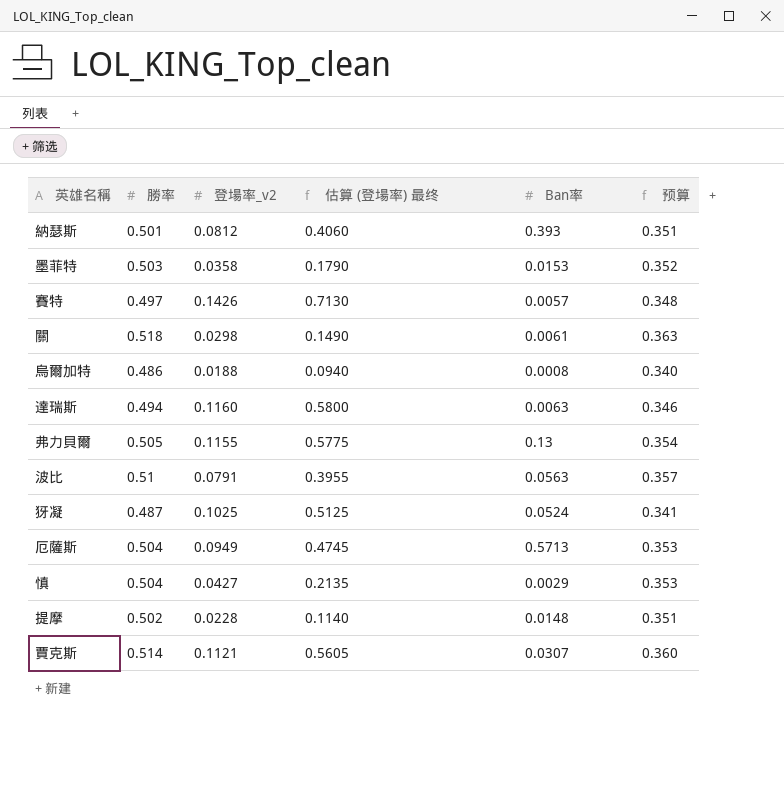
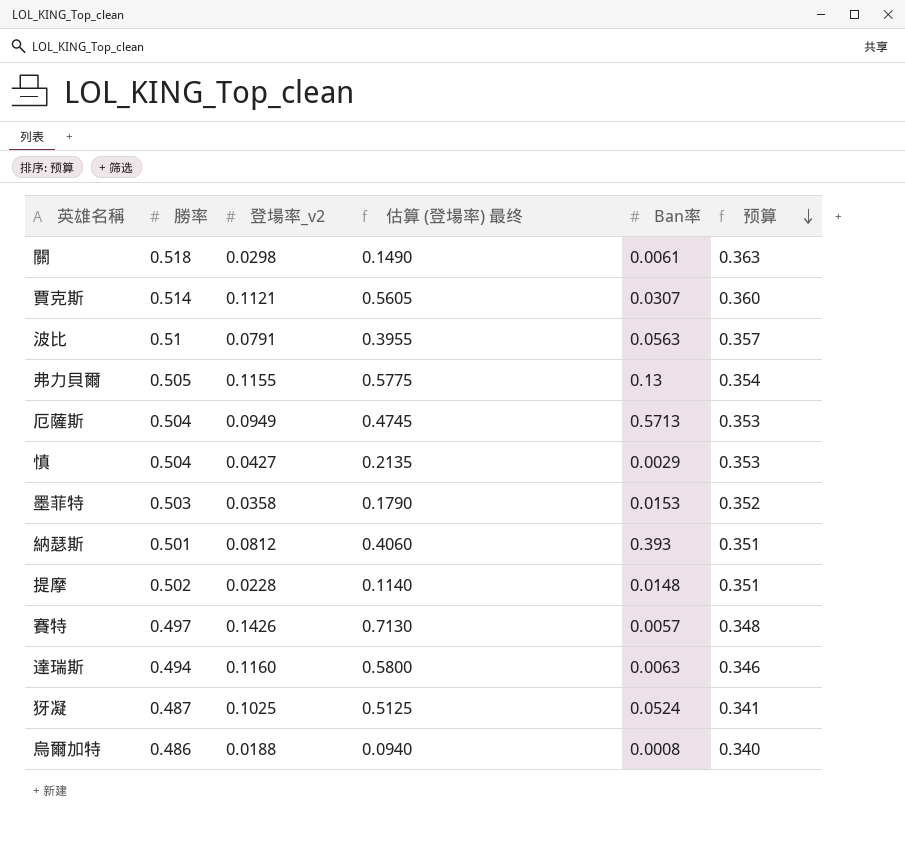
row order: none -> 预算 descending

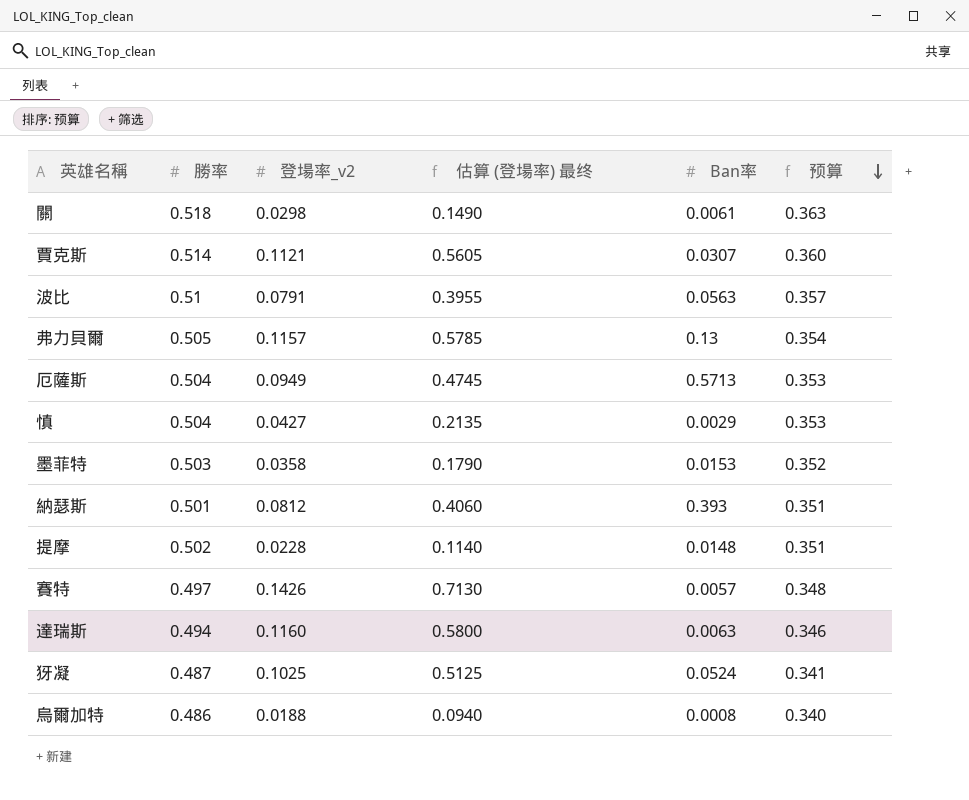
弗力貝爾 | 登場率_v2: 0.1155 -> 0.1157
弗力貝爾 | 估算 (登場率) 最终: 0.5775 -> 0.5785

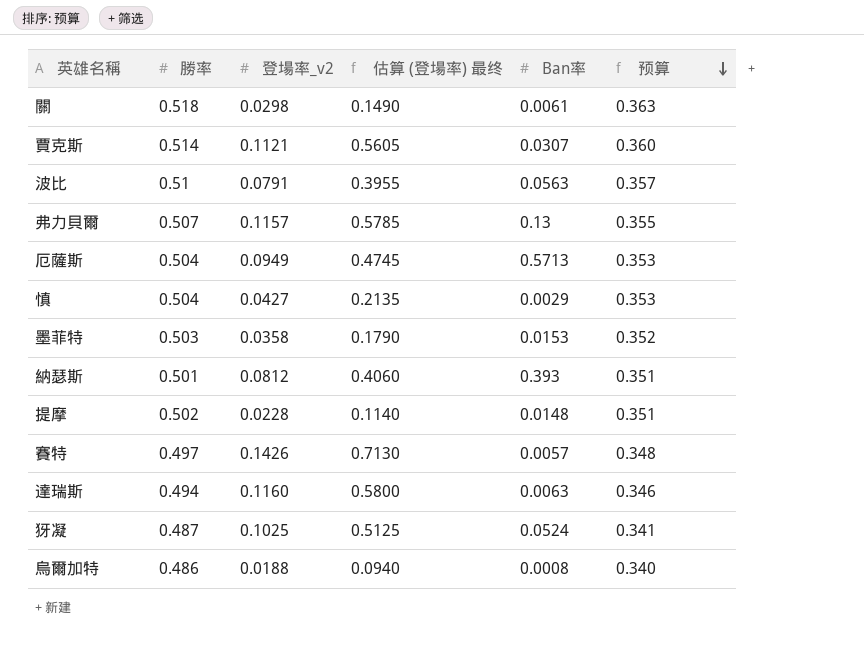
弗力貝爾 | 勝率: 0.505 -> 0.507
弗力貝爾 | 预算: 0.354 -> 0.355

